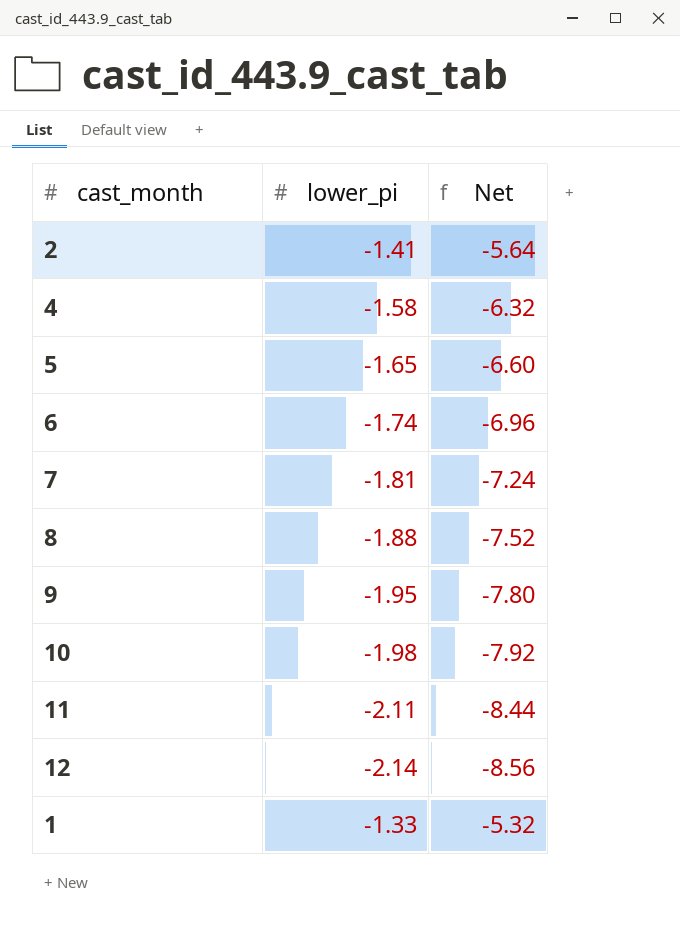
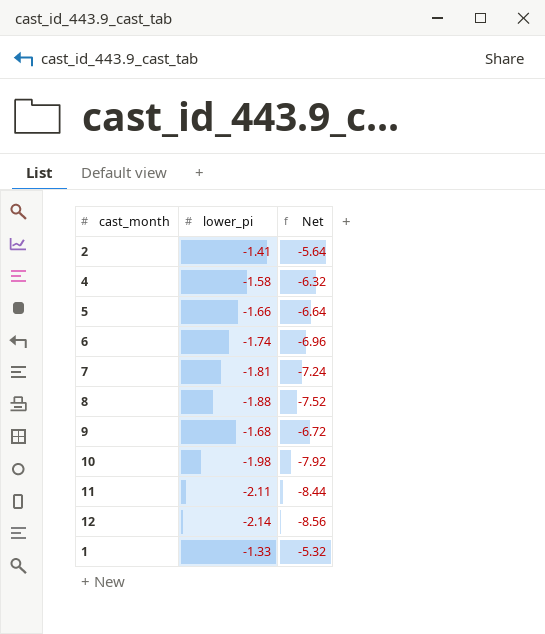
5 | lower_pi: -1.65 -> -1.66
5 | Net: -6.60 -> -6.64
9 | lower_pi: -1.95 -> -1.68
9 | Net: -7.80 -> -6.72

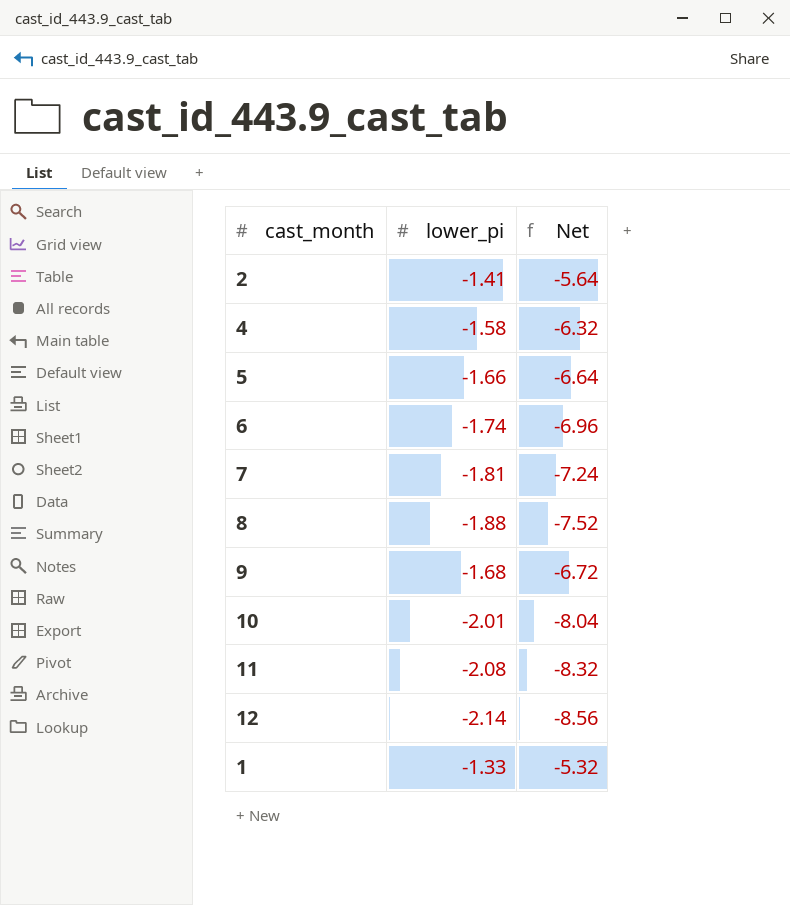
10 | lower_pi: -1.98 -> -2.01
10 | Net: -7.92 -> -8.04
11 | lower_pi: -2.11 -> -2.08
11 | Net: -8.44 -> -8.32

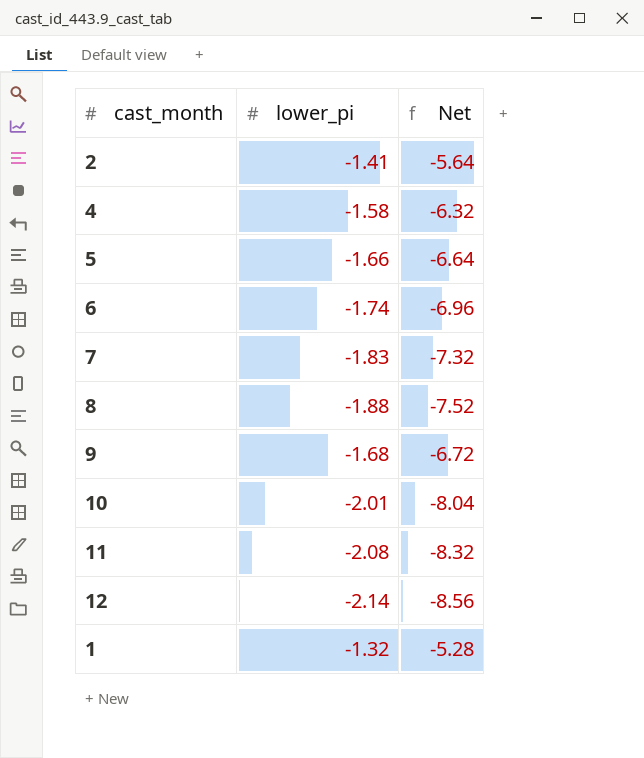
7 | lower_pi: -1.81 -> -1.83
7 | Net: -7.24 -> -7.32
1 | lower_pi: -1.33 -> -1.32
1 | Net: -5.32 -> -5.28

